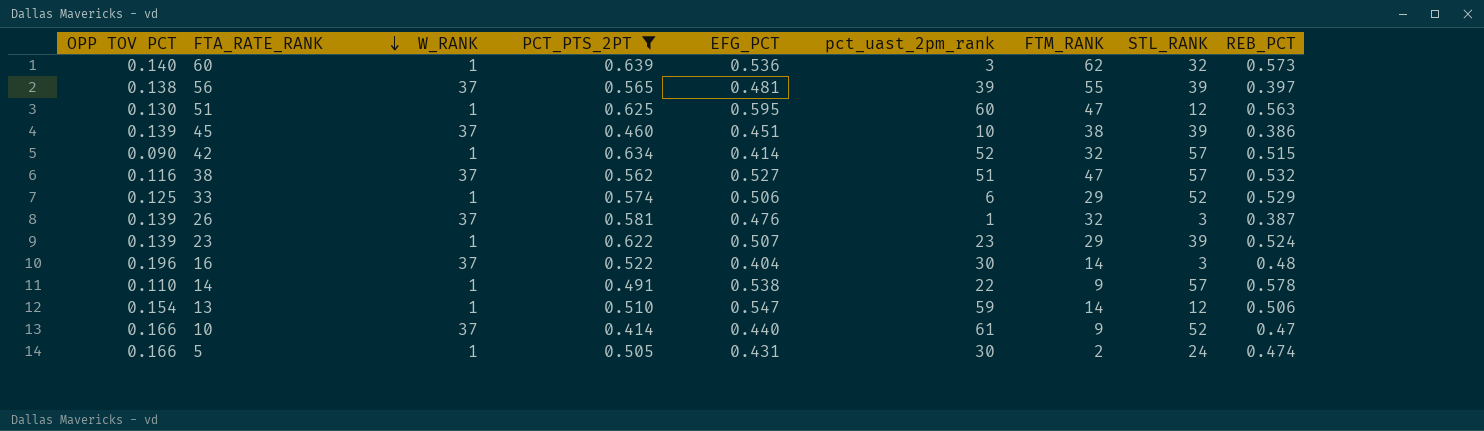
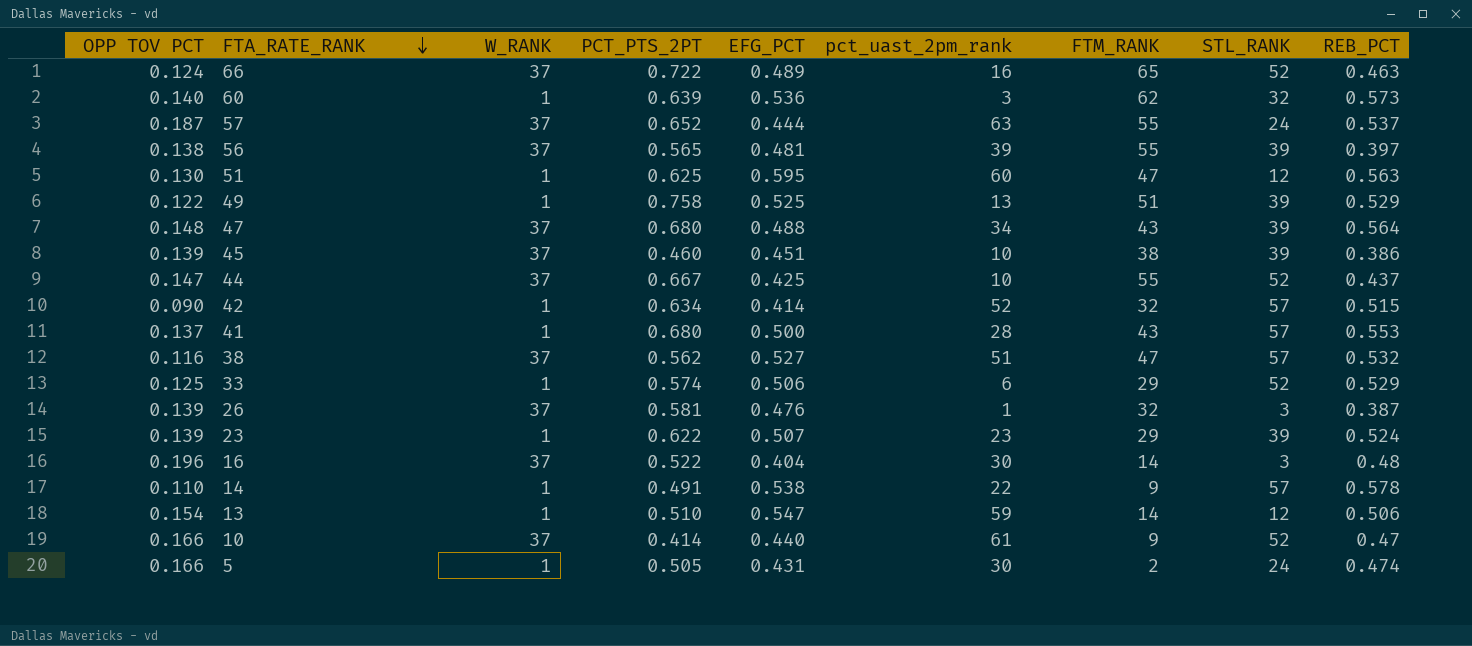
filter: PCT_PTS_2PT <= 0.639 -> none

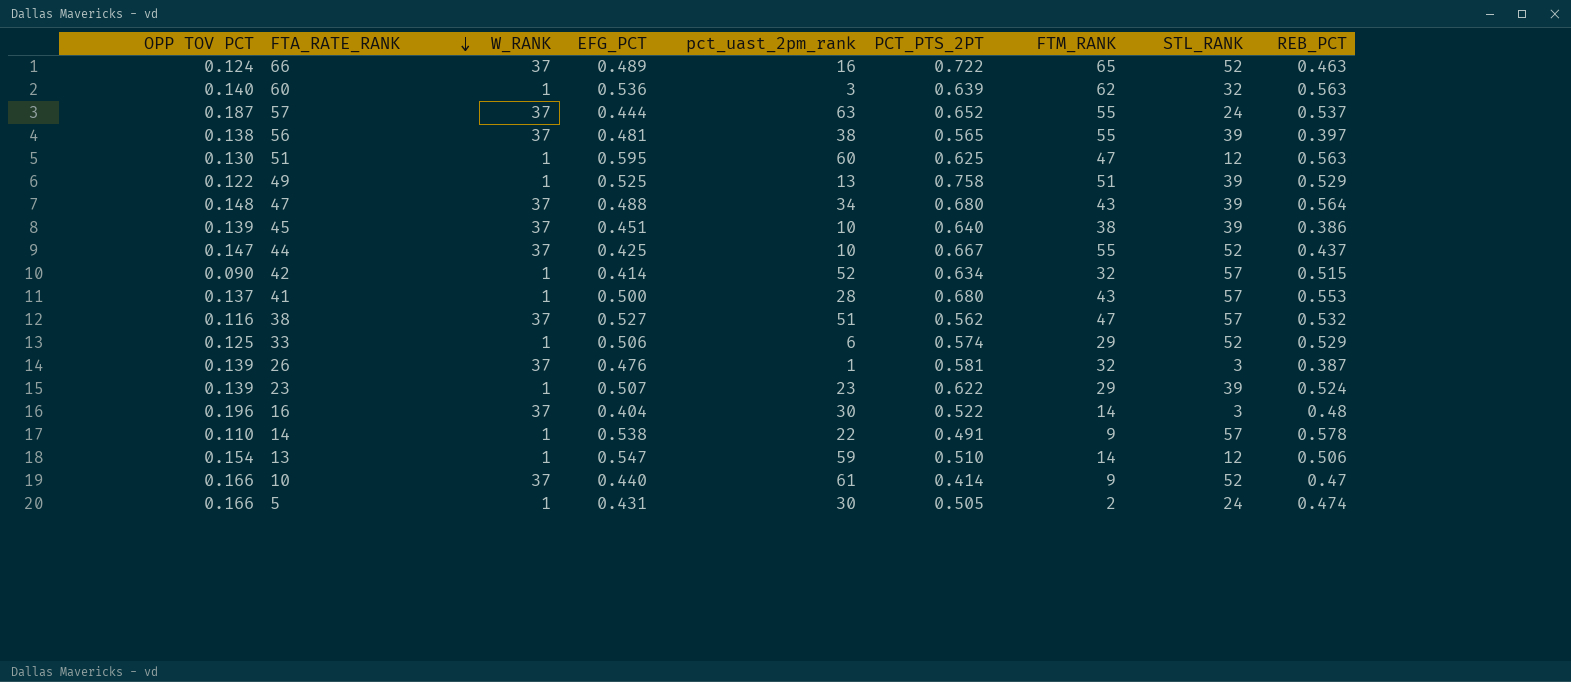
column PCT_PTS_2PT | position: 4 -> 6
60 | REB_PCT: 0.573 -> 0.563
56 | pct_uast_2pm_rank: 39 -> 38
45 | PCT_PTS_2PT: 0.460 -> 0.640

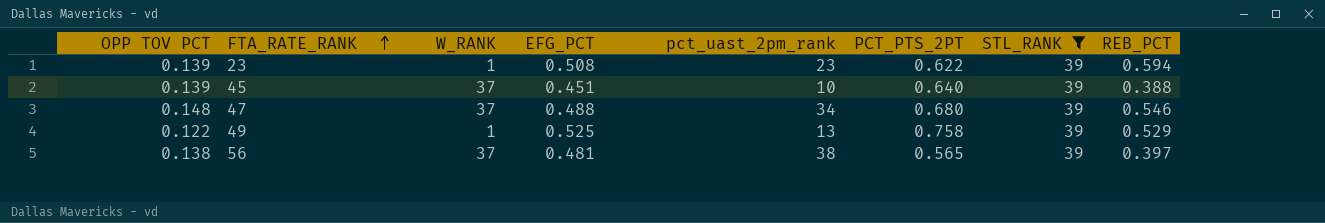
filter: none -> STL_RANK = 39
row order: FTA_RATE_RANK descending -> FTA_RATE_RANK ascending
column FTM_RANK | position: 7 -> none
23 | EFG_PCT: 0.507 -> 0.508
23 | REB_PCT: 0.524 -> 0.594
45 | REB_PCT: 0.386 -> 0.388
47 | REB_PCT: 0.564 -> 0.546

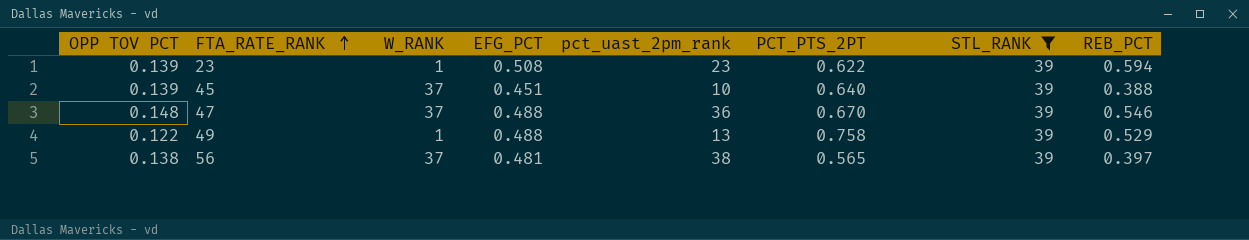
47 | pct_uast_2pm_rank: 34 -> 36
47 | PCT_PTS_2PT: 0.680 -> 0.670
49 | EFG_PCT: 0.525 -> 0.488

